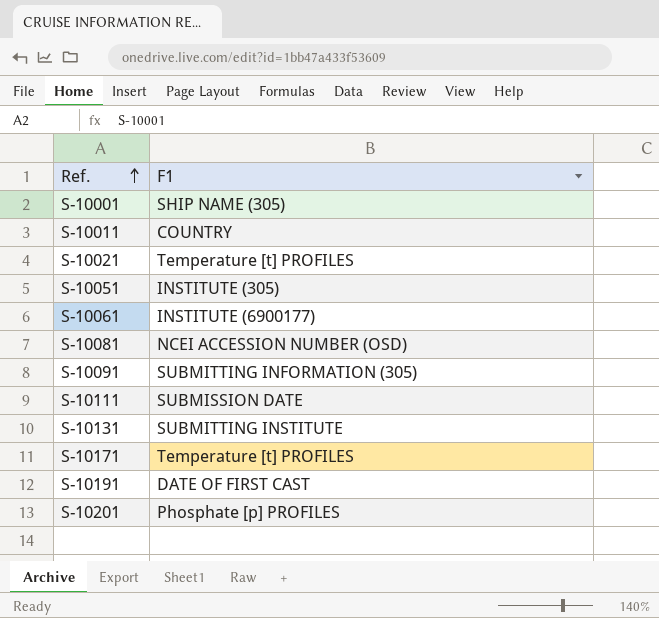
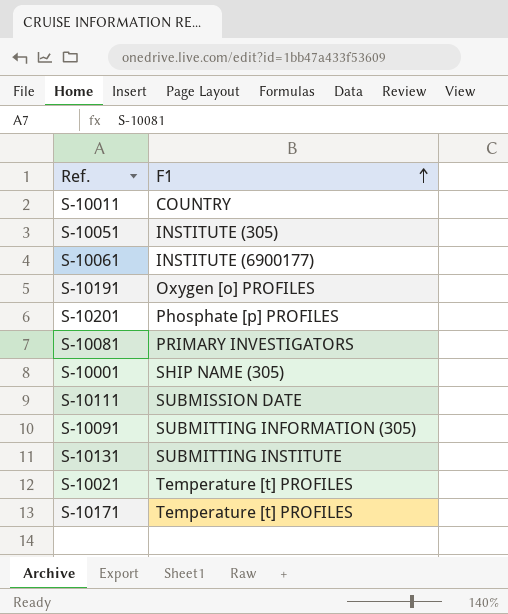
row order: Ref. ascending -> F1 ascending
S-10191 | F1: DATE OF FIRST CAST -> Oxygen [o] PROFILES
S-10081 | F1: NCEI ACCESSION NUMBER (OSD) -> PRIMARY INVESTIGATORS

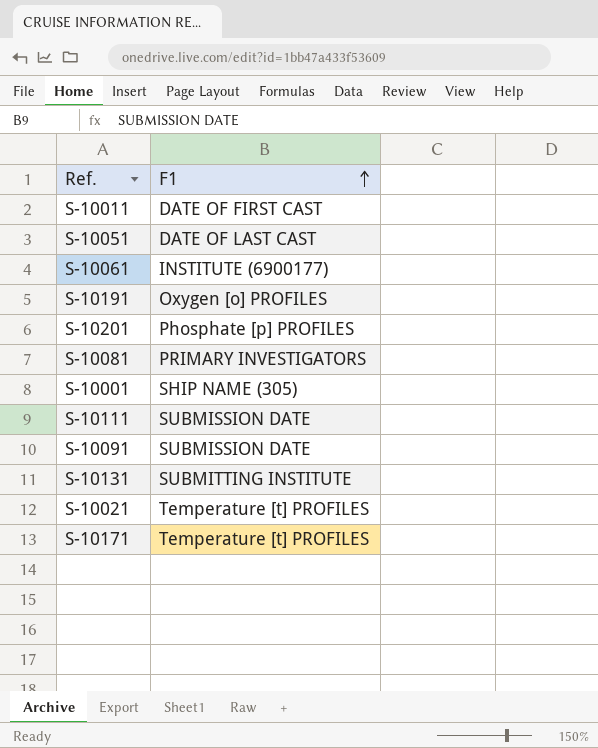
S-10011 | F1: COUNTRY -> DATE OF FIRST CAST
S-10051 | F1: INSTITUTE (305) -> DATE OF LAST CAST
S-10091 | F1: SUBMITTING INFORMATION (305) -> SUBMISSION DATE

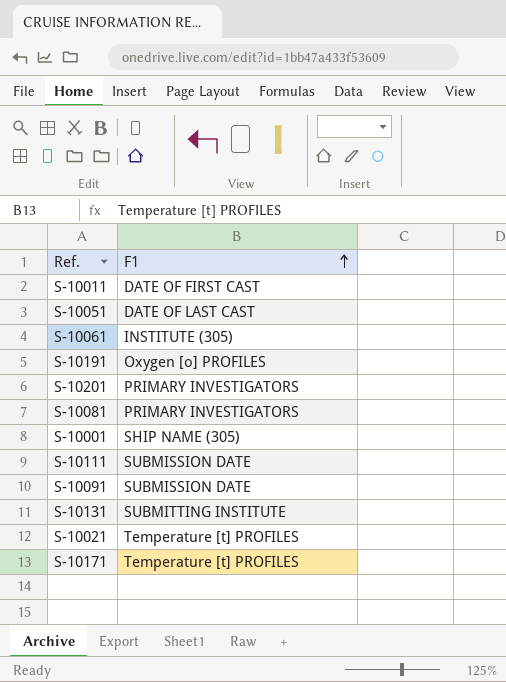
S-10061 | F1: INSTITUTE (6900177) -> INSTITUTE (305)
S-10201 | F1: Phosphate [p] PROFILES -> PRIMARY INVESTIGATORS

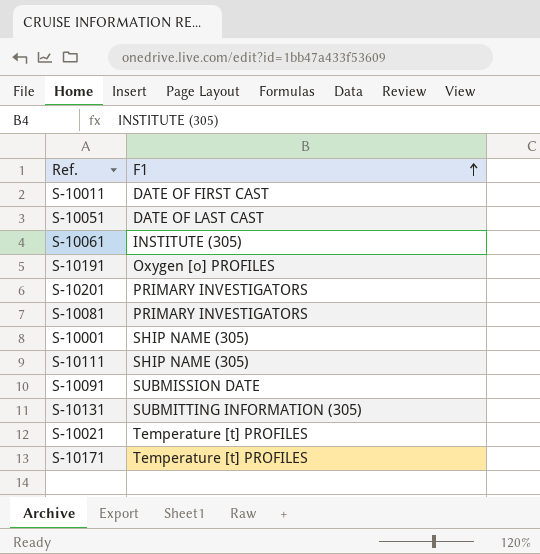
S-10111 | F1: SUBMISSION DATE -> SHIP NAME (305)
S-10131 | F1: SUBMITTING INSTITUTE -> SUBMITTING INFORMATION (305)

